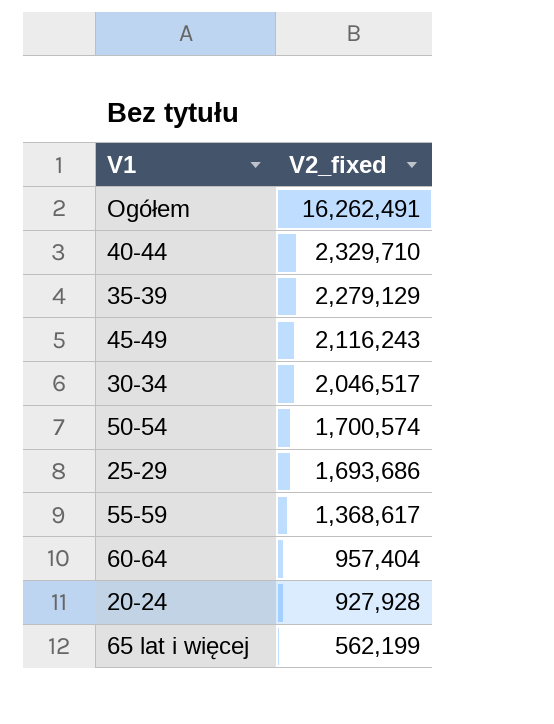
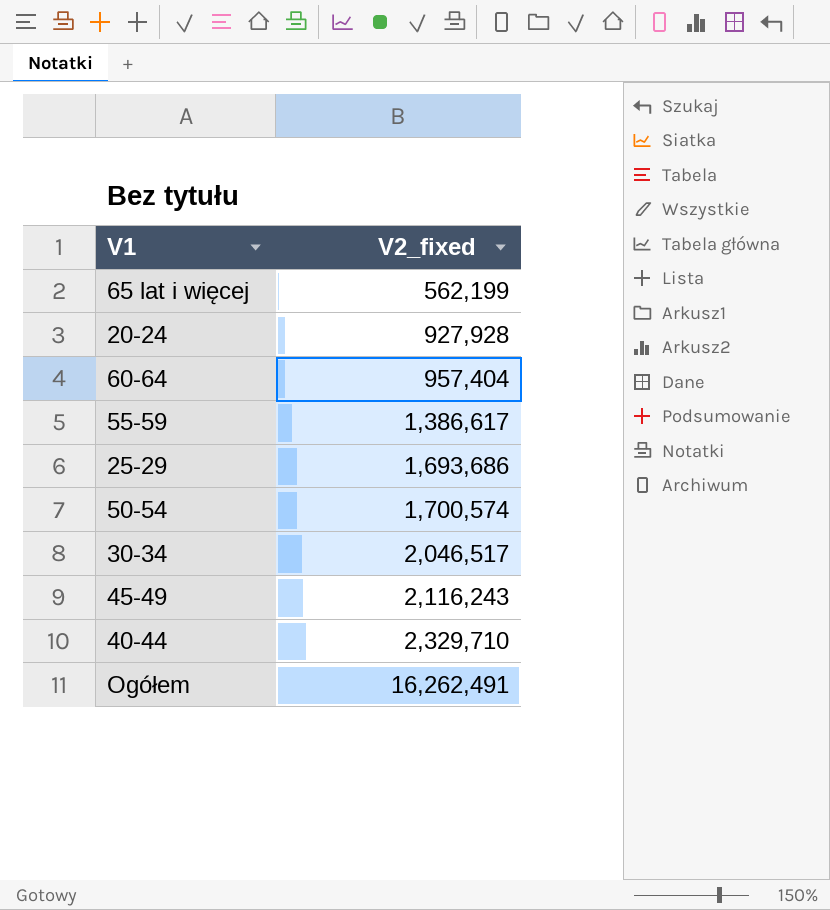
row order: V2_fixed descending -> V2_fixed ascending
row 35-39: 2,279,129 -> none
55-59 | V2_fixed: 1,368,617 -> 1,386,617

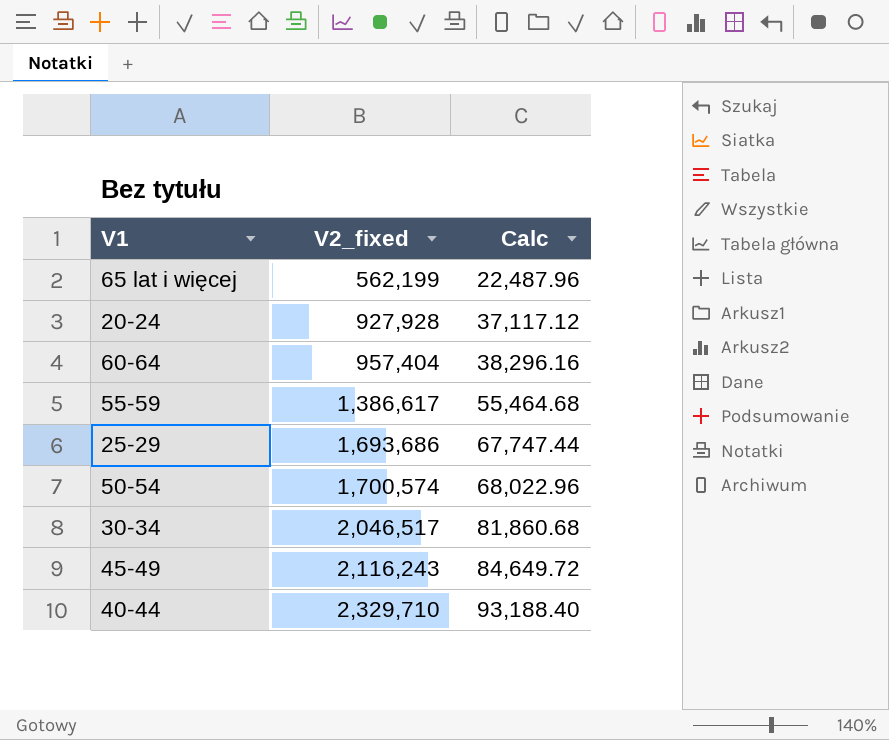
column Calc | formula: none -> [V2_fixed] * 0.04
row Ogółem: 16,262,491 -> none

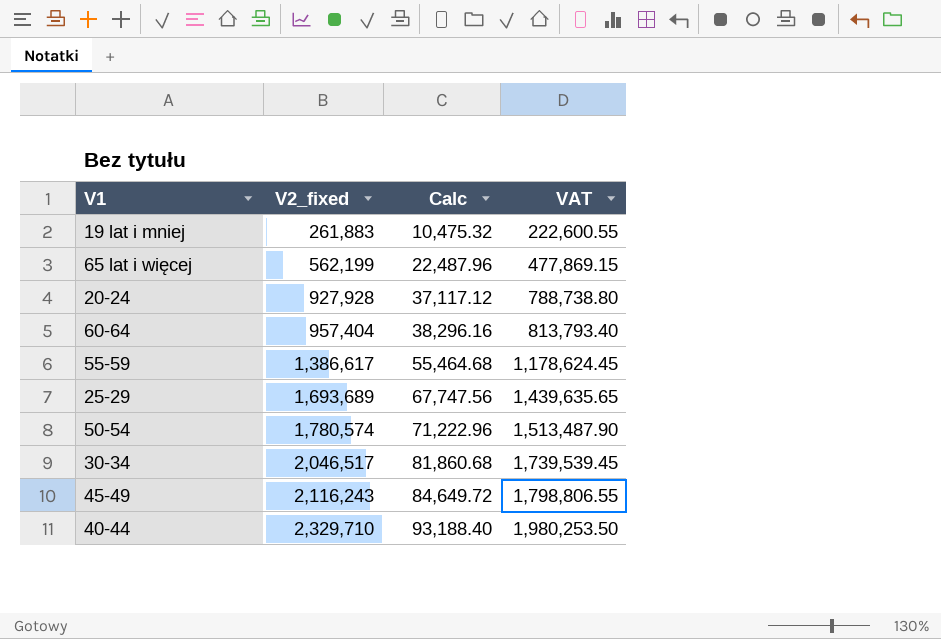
column VAT | formula: none -> [V2_fixed] * 0.85
row 19 lat i mniej: none -> 261,883 | 10,475.32 | 222,600.55
25-29 | V2_fixed: 1,693,686 -> 1,693,689
25-29 | Calc: 67,747.44 -> 67,747.56
50-54 | V2_fixed: 1,700,574 -> 1,780,574
50-54 | Calc: 68,022.96 -> 71,222.96

